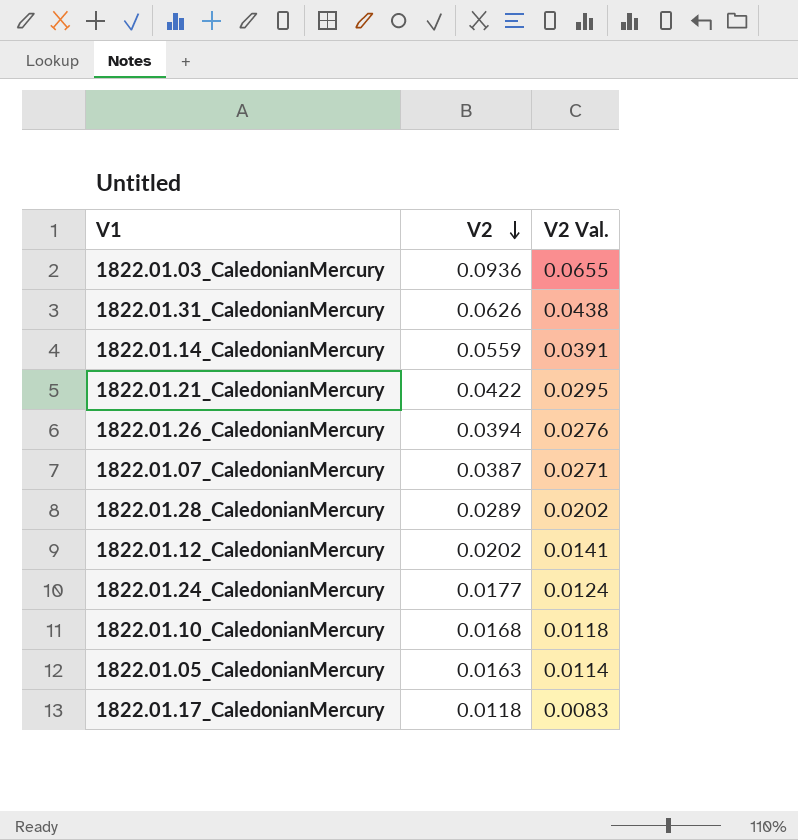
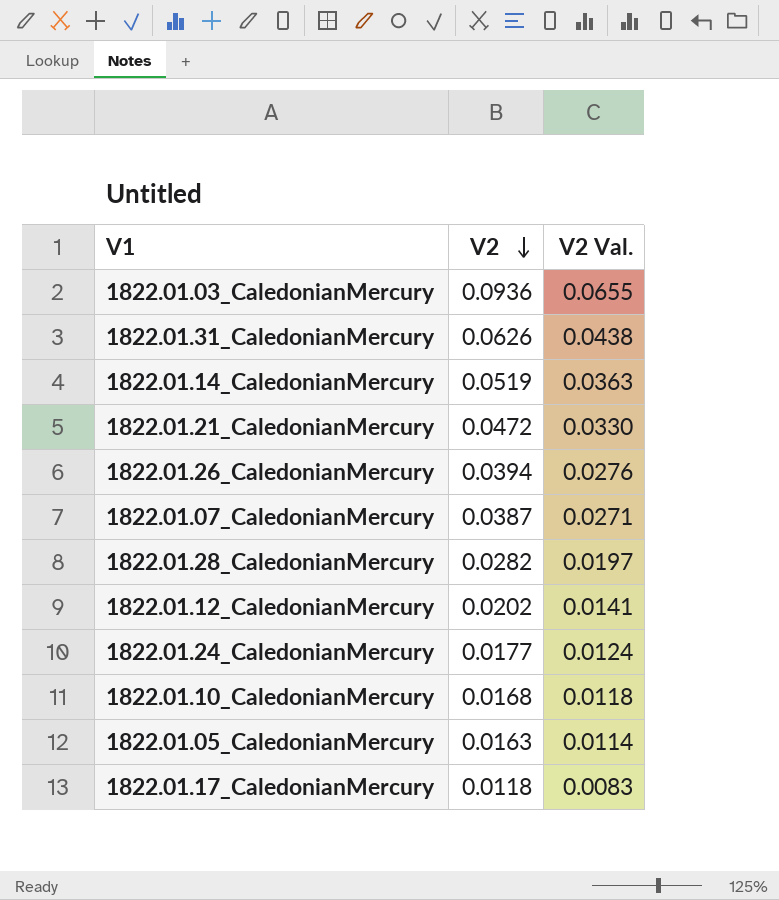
1822.01.14_CaledonianMercury | V2: 0.0559 -> 0.0519
1822.01.14_CaledonianMercury | V2 Val.: 0.0391 -> 0.0363
1822.01.21_CaledonianMercury | V2: 0.0422 -> 0.0472
1822.01.21_CaledonianMercury | V2 Val.: 0.0295 -> 0.0330
1822.01.28_CaledonianMercury | V2: 0.0289 -> 0.0282
1822.01.28_CaledonianMercury | V2 Val.: 0.0202 -> 0.0197

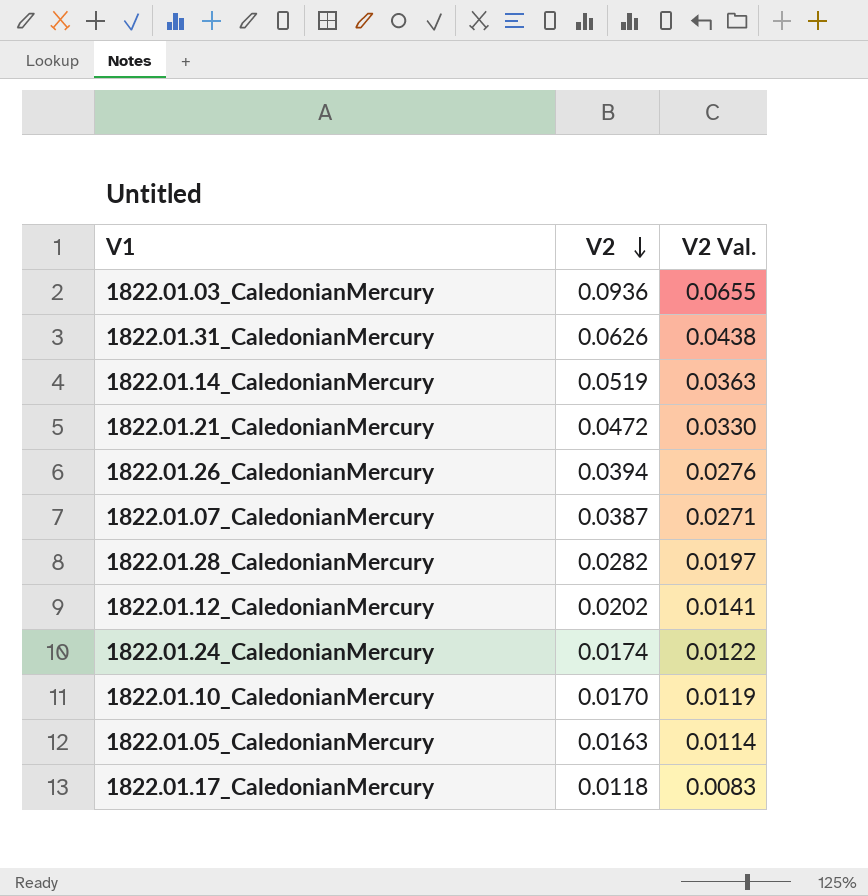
1822.01.24_CaledonianMercury | V2: 0.0177 -> 0.0174
1822.01.24_CaledonianMercury | V2 Val.: 0.0124 -> 0.0122
1822.01.10_CaledonianMercury | V2: 0.0168 -> 0.0170
1822.01.10_CaledonianMercury | V2 Val.: 0.0118 -> 0.0119

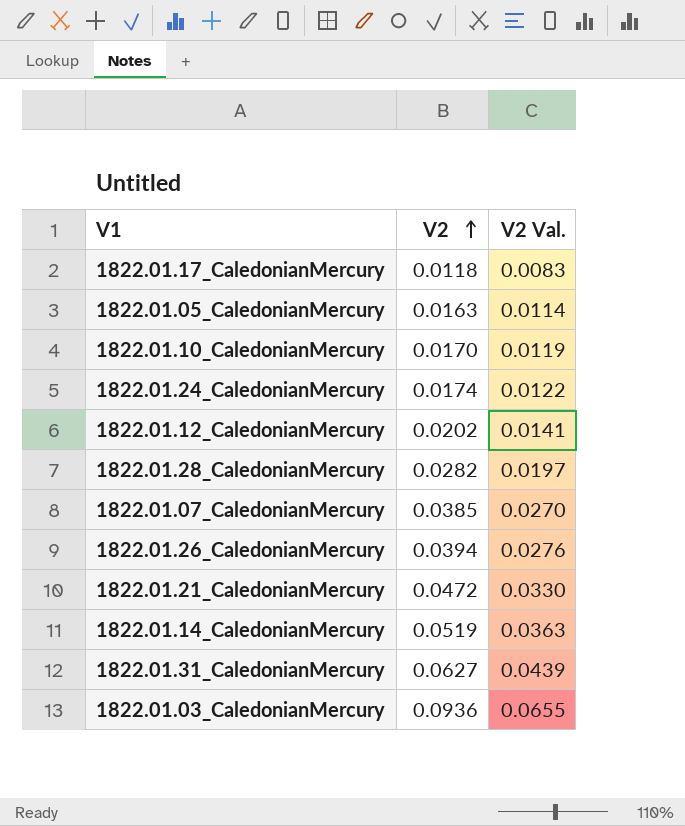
row order: V2 descending -> V2 ascending
1822.01.07_CaledonianMercury | V2: 0.0387 -> 0.0385
1822.01.07_CaledonianMercury | V2 Val.: 0.0271 -> 0.0270
1822.01.31_CaledonianMercury | V2: 0.0626 -> 0.0627
1822.01.31_CaledonianMercury | V2 Val.: 0.0438 -> 0.0439

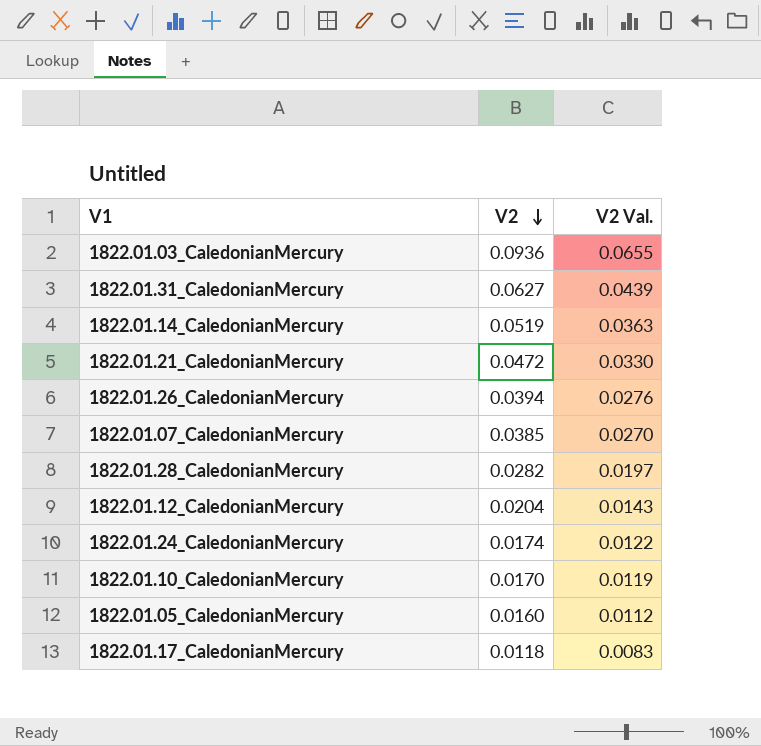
row order: V2 ascending -> V2 descending
1822.01.12_CaledonianMercury | V2: 0.0202 -> 0.0204
1822.01.12_CaledonianMercury | V2 Val.: 0.0141 -> 0.0143
1822.01.05_CaledonianMercury | V2: 0.0163 -> 0.0160
1822.01.05_CaledonianMercury | V2 Val.: 0.0114 -> 0.0112

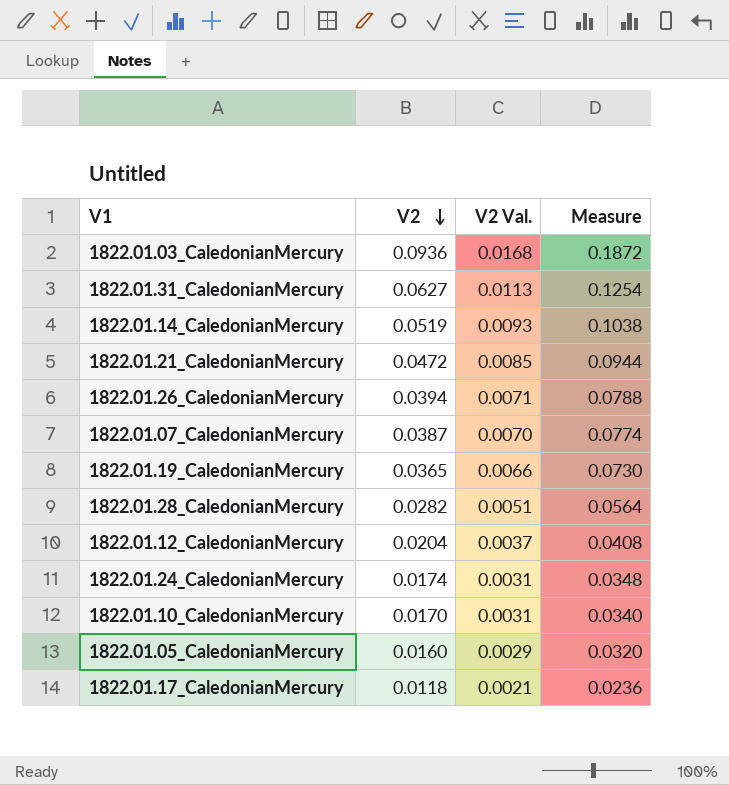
column V2 Val. | formula: [V2] * 0.7 -> [V2] * 0.18
column Measure | formula: none -> [V2] * 2
1822.01.07_CaledonianMercury | V2: 0.0385 -> 0.0387
row 1822.01.19_CaledonianMercury: none -> 0.0365 | 0.0066 | 0.0730

